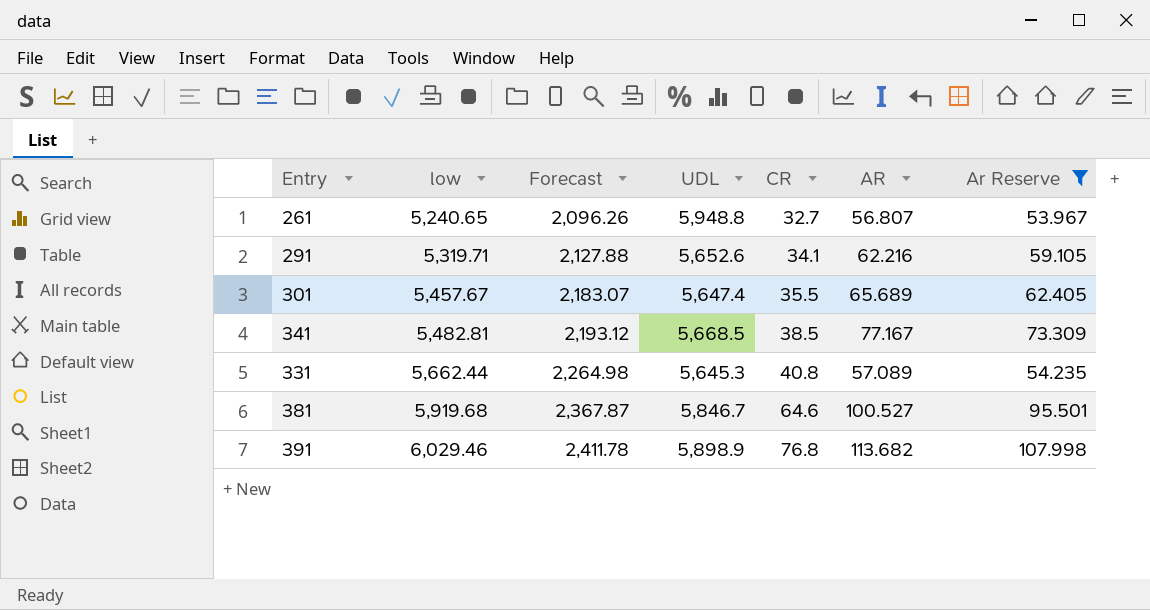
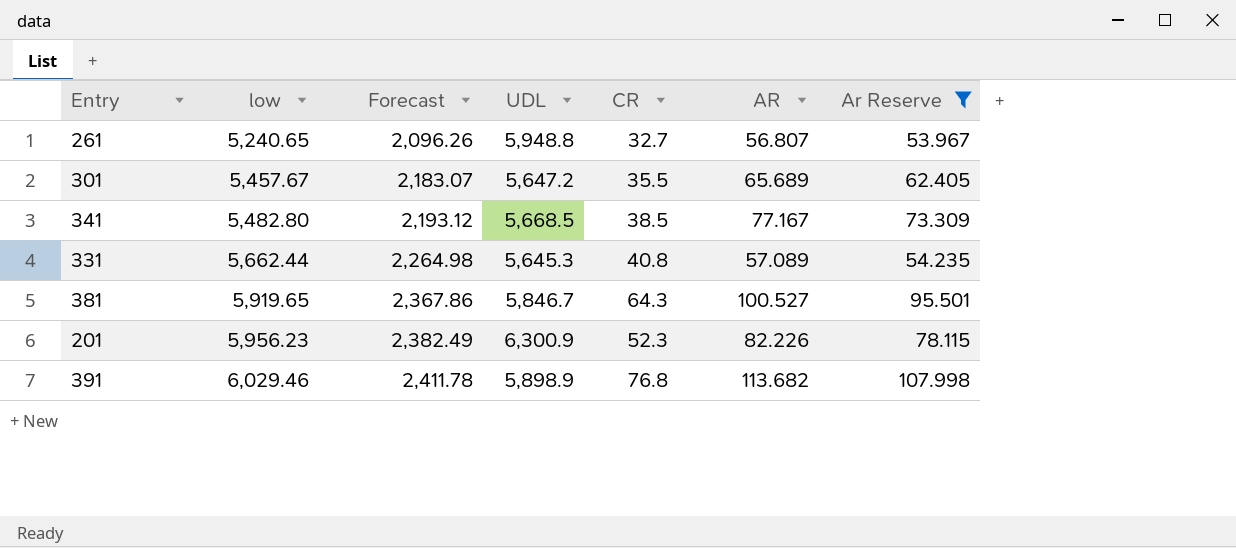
row 291: 5,319.71 | 2,127.88 | 5,652.6 | 34.1 | 62.216 | 59.105 -> none
301 | UDL: 5,647.4 -> 5,647.2
341 | low: 5,482.81 -> 5,482.80
381 | low: 5,919.68 -> 5,919.65
381 | Forecast: 2,367.87 -> 2,367.86
381 | CR: 64.6 -> 64.3
row 201: none -> 5,956.23 | 2,382.49 | 6,300.9 | 52.3 | 82.226 | 78.115

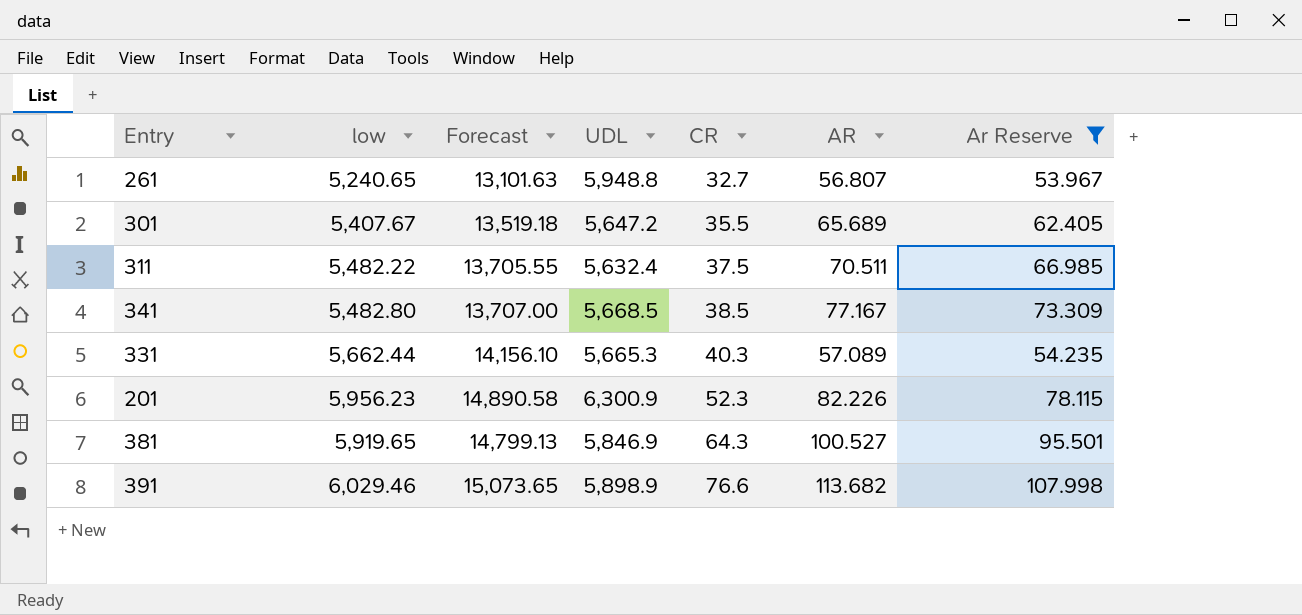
row order: low ascending -> CR ascending
column Forecast | formula: [low] * 0.4 -> [low] * 2.5
301 | low: 5,457.67 -> 5,407.67
row 311: none -> 5,482.22 | 13,705.55 | 5,632.4 | 37.5 | 70.511 | 66.985
331 | UDL: 5,645.3 -> 5,665.3
331 | CR: 40.8 -> 40.3
381 | UDL: 5,846.7 -> 5,846.9
391 | CR: 76.8 -> 76.6

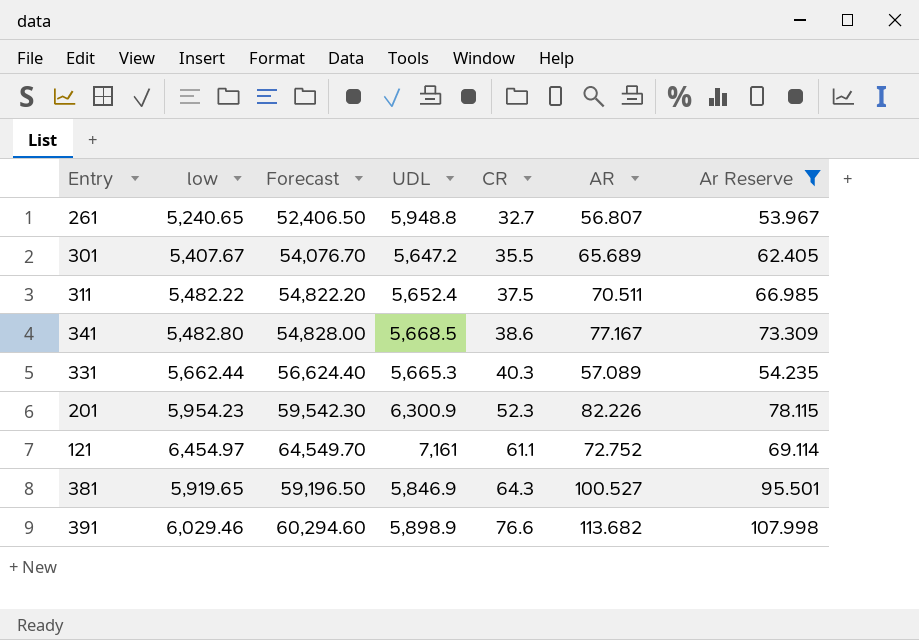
column Forecast | formula: [low] * 2.5 -> [low] * 10
311 | UDL: 5,632.4 -> 5,652.4
341 | CR: 38.5 -> 38.6
201 | low: 5,956.23 -> 5,954.23
row 121: none -> 6,454.97 | 64,549.70 | 7,161 | 61.1 | 72.752 | 69.114

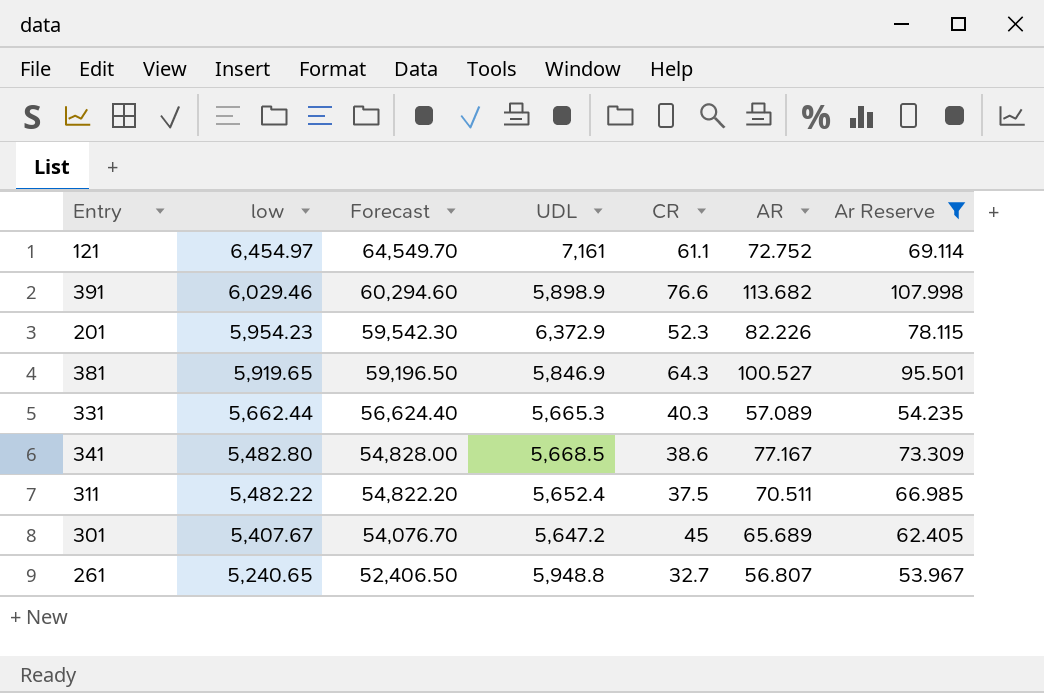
row order: CR ascending -> low descending
201 | UDL: 6,300.9 -> 6,372.9
301 | CR: 35.5 -> 45

